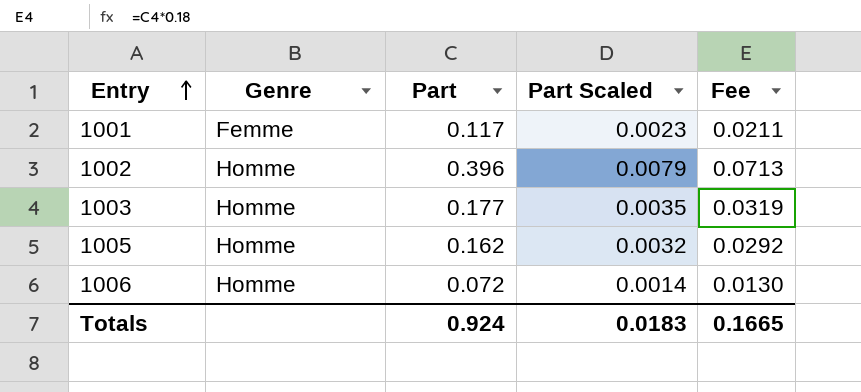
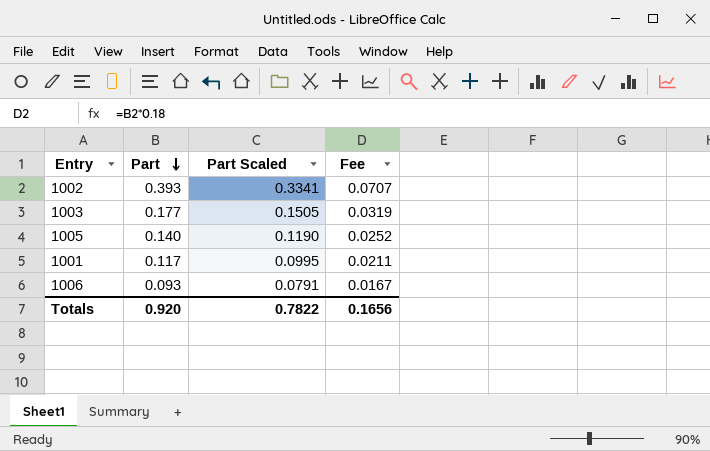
row order: Entry ascending -> Part descending
column Genre | position: 2 -> none
column Part Scaled | formula: [Part] * 0.02 -> [Part] * 0.85
1002 | Part: 0.396 -> 0.393
1002 | Fee: 0.0713 -> 0.0707
1005 | Part: 0.162 -> 0.140
1005 | Fee: 0.0292 -> 0.0252
1006 | Part: 0.072 -> 0.093
1006 | Fee: 0.0130 -> 0.0167
Totals | Part: 0.924 -> 0.920
Totals | Part Scaled: 0.0183 -> 0.7822
Totals | Fee: 0.1665 -> 0.1656

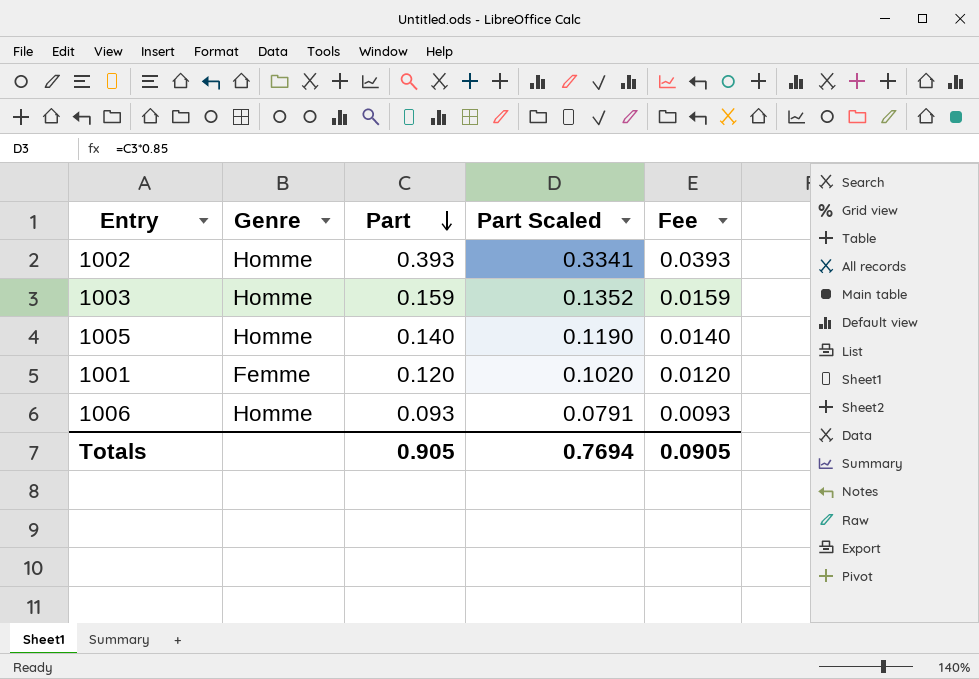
column Genre | position: none -> 2
column Fee | formula: [Part] * 0.18 -> [Part] * 0.1
1003 | Part: 0.177 -> 0.159
1003 | Part Scaled: 0.1505 -> 0.1352
1001 | Part: 0.117 -> 0.120
1001 | Part Scaled: 0.0995 -> 0.1020
Totals | Part: 0.920 -> 0.905
Totals | Part Scaled: 0.7822 -> 0.7694
Totals | Fee: 0.1656 -> 0.0905

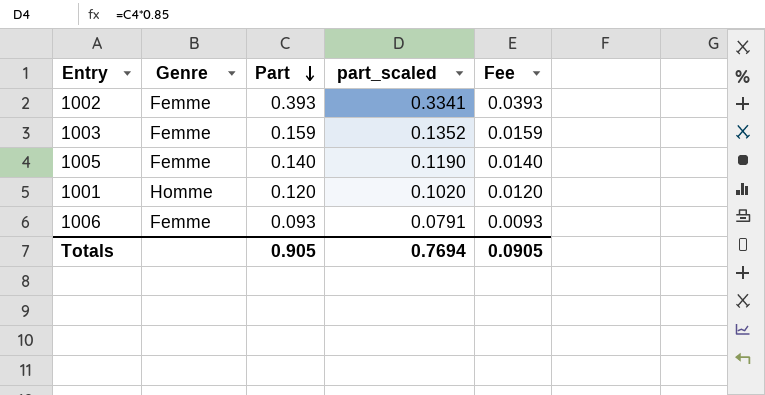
column name: Part Scaled -> part_scaled
1002 | Genre: Homme -> Femme
1003 | Genre: Homme -> Femme
1005 | Genre: Homme -> Femme
1001 | Genre: Femme -> Homme
1006 | Genre: Homme -> Femme

